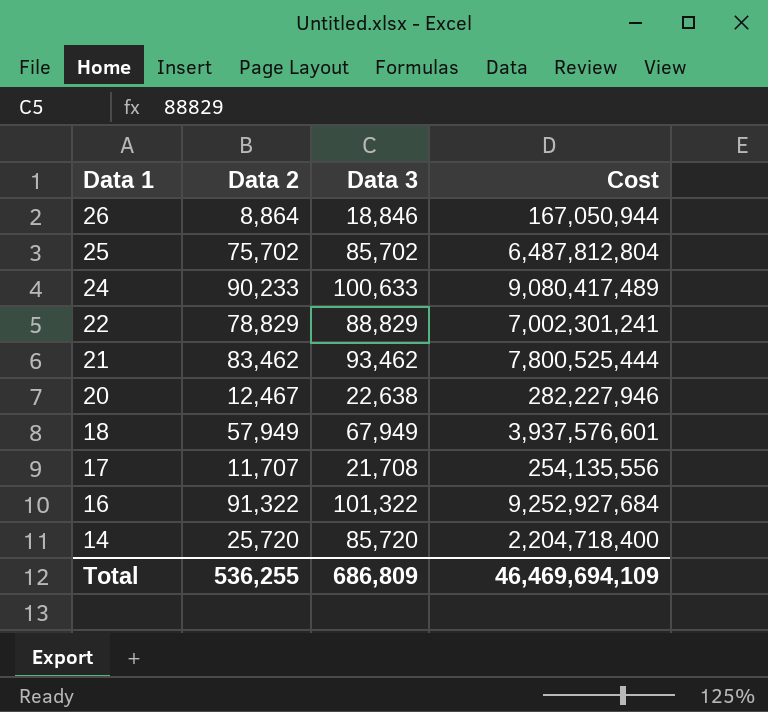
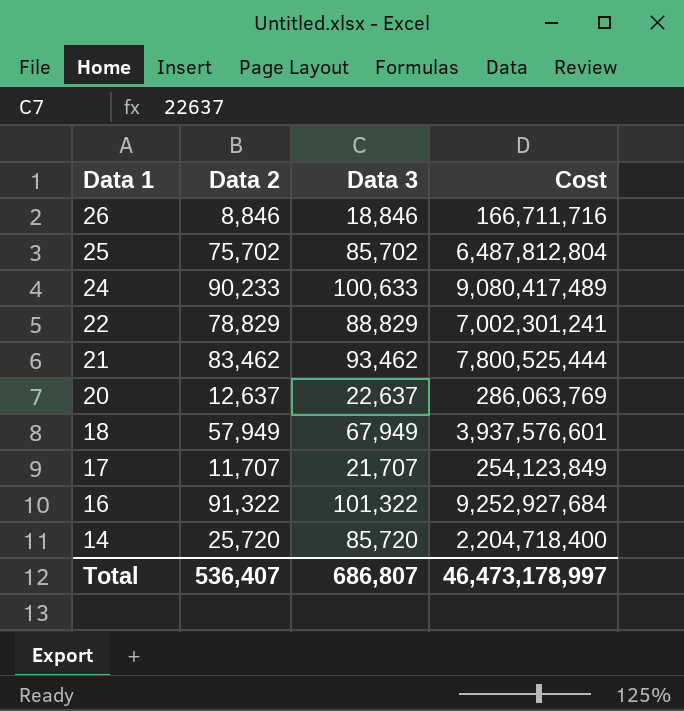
26 | Data 2: 8,864 -> 8,846
26 | Cost: 167,050,944 -> 166,711,716
20 | Data 2: 12,467 -> 12,637
20 | Data 3: 22,638 -> 22,637
20 | Cost: 282,227,946 -> 286,063,769
17 | Data 3: 21,708 -> 21,707
17 | Cost: 254,135,556 -> 254,123,849
Total | Data 2: 536,255 -> 536,407
Total | Data 3: 686,809 -> 686,807
Total | Cost: 46,469,694,109 -> 46,473,178,997

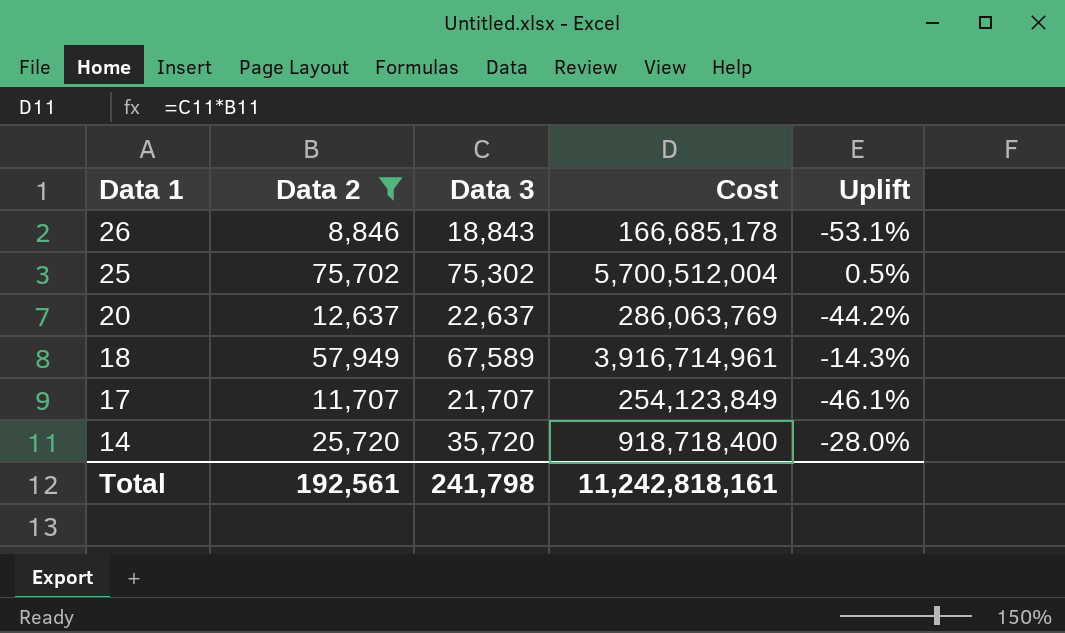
filter: none -> Data 2 <= 75,702
column Uplift | formula: none -> ([Data 2] - [Data 3]) / [Data 3]
26 | Data 3: 18,846 -> 18,843
26 | Cost: 166,711,716 -> 166,685,178
25 | Data 3: 85,702 -> 75,302
25 | Cost: 6,487,812,804 -> 5,700,512,004
18 | Data 3: 67,949 -> 67,589
18 | Cost: 3,937,576,601 -> 3,916,714,961
14 | Data 3: 85,720 -> 35,720
14 | Cost: 2,204,718,400 -> 918,718,400
Total | Data 2: 536,407 -> 192,561
Total | Data 3: 686,807 -> 241,798
Total | Cost: 46,473,178,997 -> 11,242,818,161

